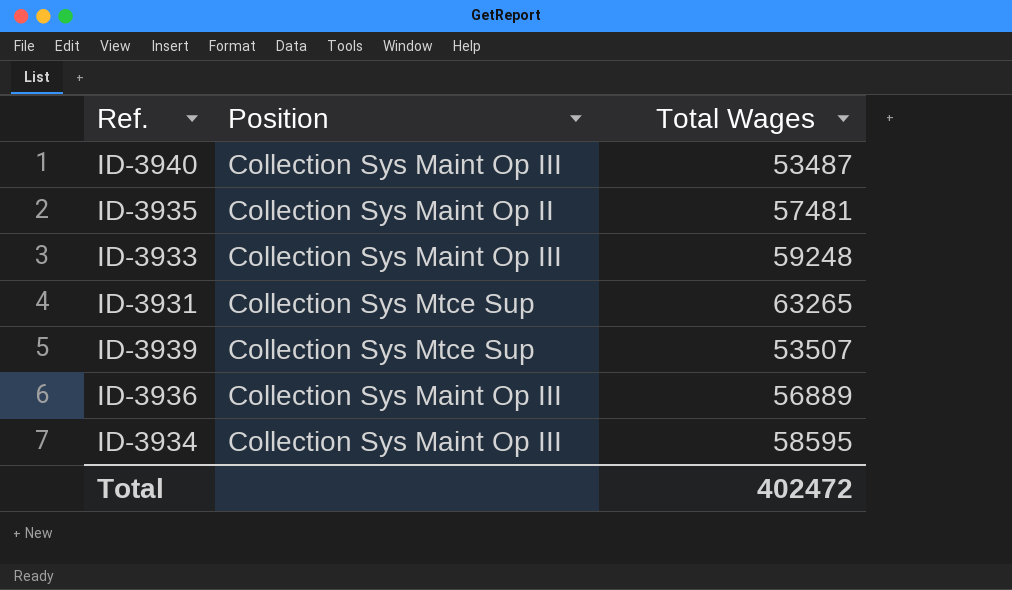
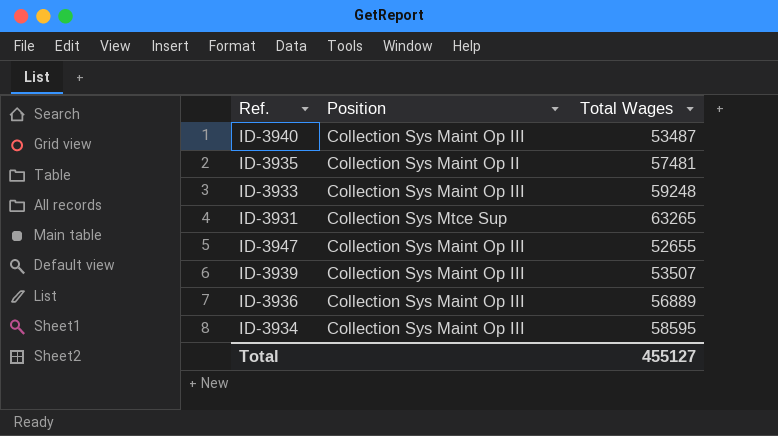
row ID-3947: none -> Collection Sys Maint Op III | 52655
ID-3939 | Position: Collection Sys Mtce Sup -> Collection Sys Maint Op III
Total | Total Wages: 402472 -> 455127

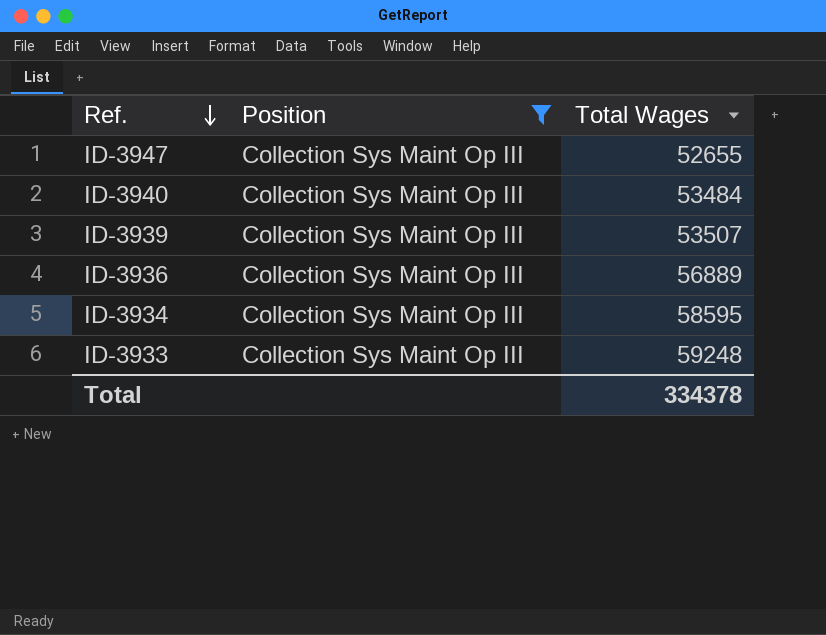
filter: none -> Position = Collection Sys Maint Op III
row order: none -> Ref. descending
ID-3940 | Total Wages: 53487 -> 53484
Total | Total Wages: 455127 -> 334378

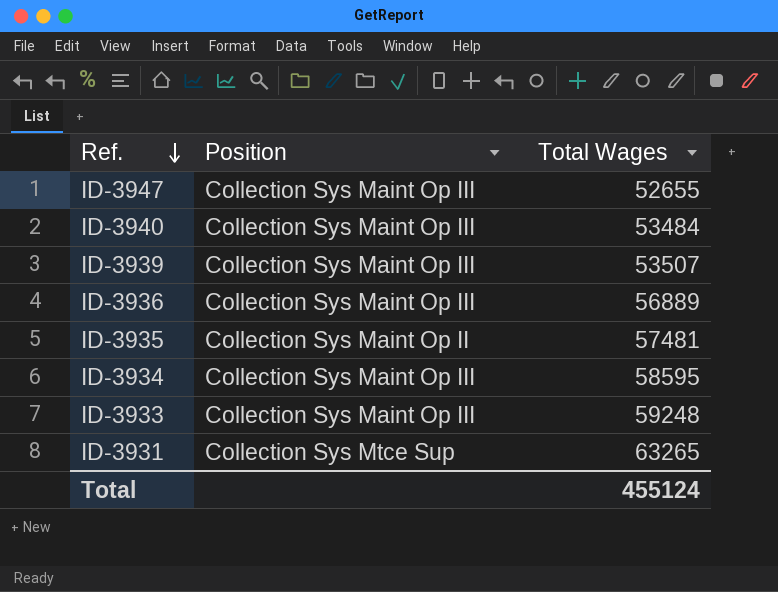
filter: Position = Collection Sys Maint Op III -> none
Total | Total Wages: 334378 -> 455124

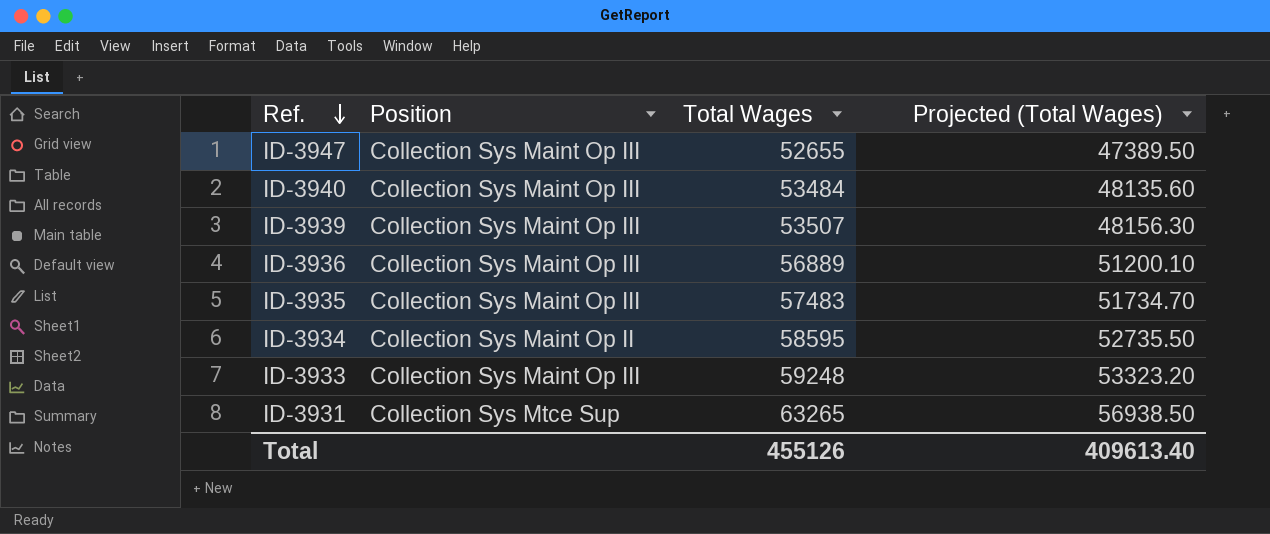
column Projected (Total Wages) | formula: none -> [Total Wages] * 0.9
ID-3935 | Position: Collection Sys Maint Op II -> Collection Sys Maint Op III
ID-3935 | Total Wages: 57481 -> 57483
ID-3934 | Position: Collection Sys Maint Op III -> Collection Sys Maint Op II
Total | Total Wages: 455124 -> 455126

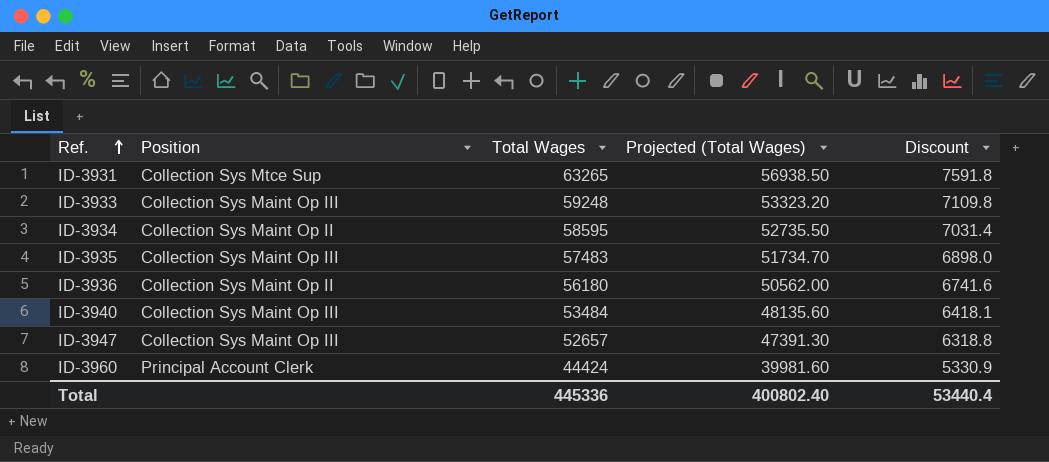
row order: Ref. descending -> Ref. ascending
column Discount | formula: none -> [Total Wages] * 0.12
row ID-3939: Collection Sys Maint Op III | 53507 | 48156.30 -> none
ID-3936 | Position: Collection Sys Maint Op III -> Collection Sys Maint Op II
ID-3936 | Total Wages: 56889 -> 56180
ID-3936 | Projected (Total Wages): 51200.10 -> 50562.00
ID-3947 | Total Wages: 52655 -> 52657
ID-3947 | Projected (Total Wages): 47389.50 -> 47391.30
row ID-3960: none -> Principal Account Clerk | 44424 | 39981.60 | 5330.9
Total | Total Wages: 455126 -> 445336
Total | Projected (Total Wages): 409613.40 -> 400802.40

